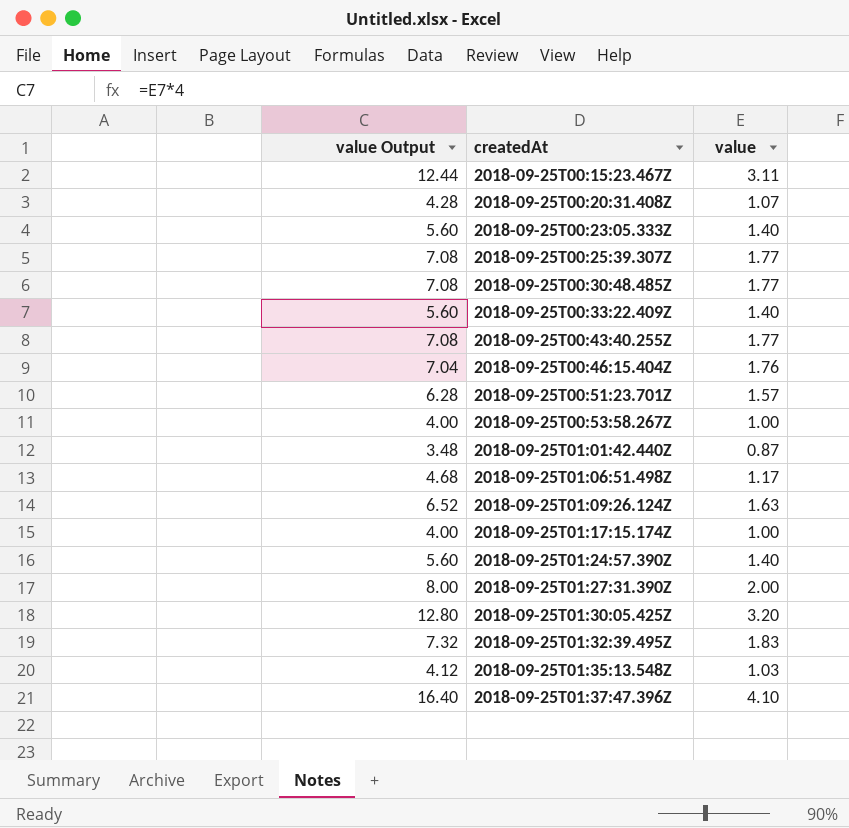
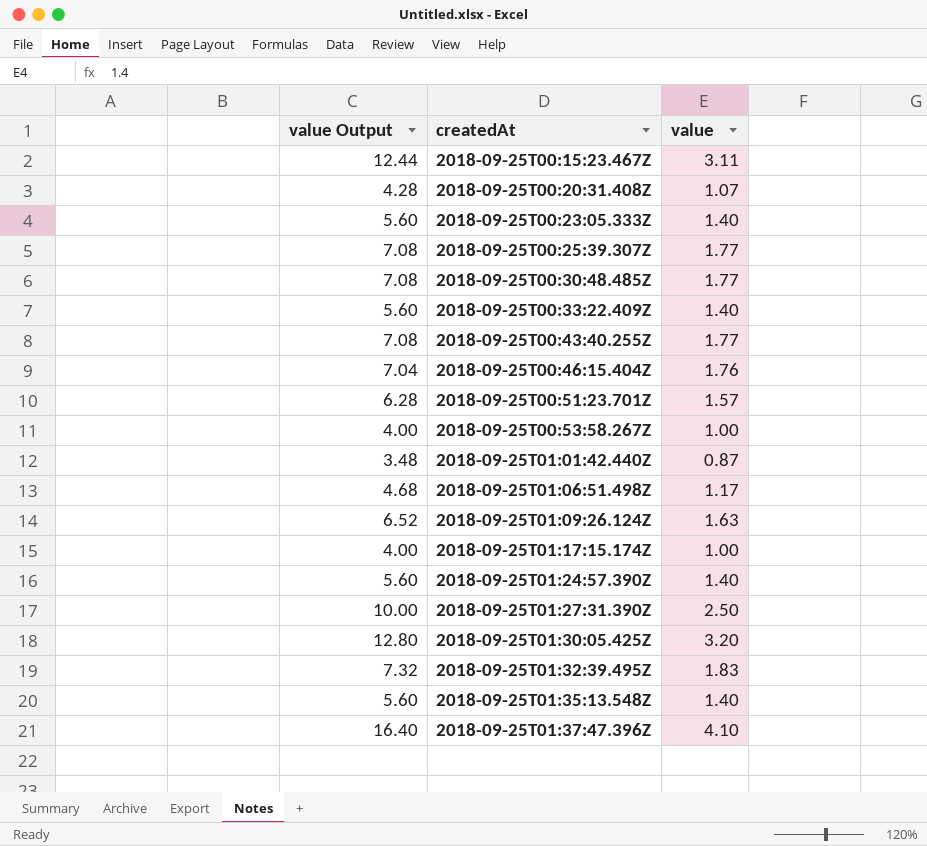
2018-09-25T01:27:31.390Z | value Output: 8.00 -> 10.00
2018-09-25T01:27:31.390Z | value: 2.00 -> 2.50
2018-09-25T01:35:13.548Z | value Output: 4.12 -> 5.60
2018-09-25T01:35:13.548Z | value: 1.03 -> 1.40

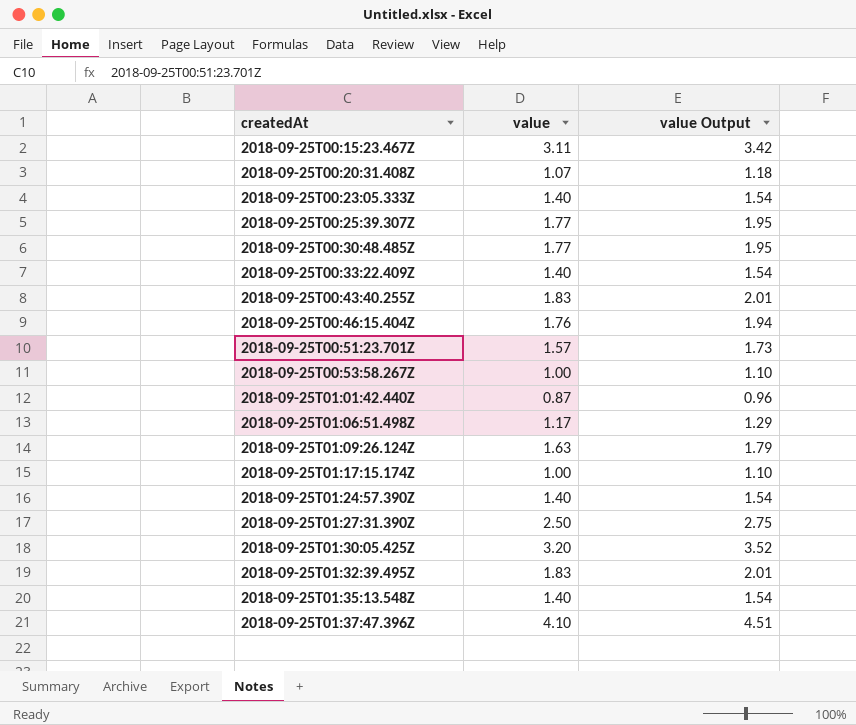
column value Output | formula: [value] * 4 -> [value] * 1.1
column value Output | position: 1 -> 3
2018-09-25T00:43:40.255Z | value: 1.77 -> 1.83

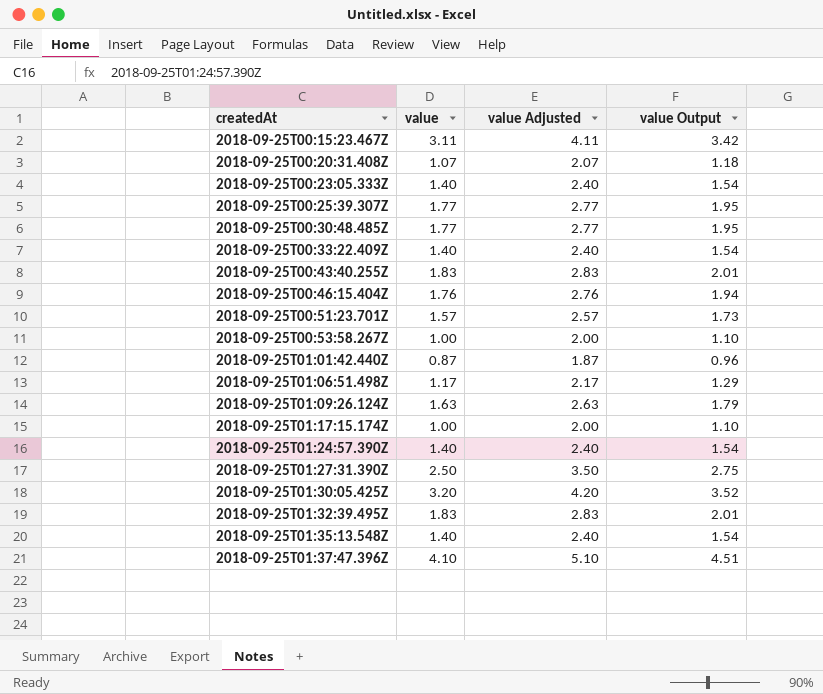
column value Adjusted | formula: none -> [value] + 1

